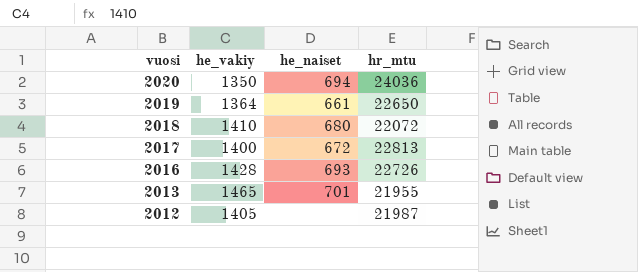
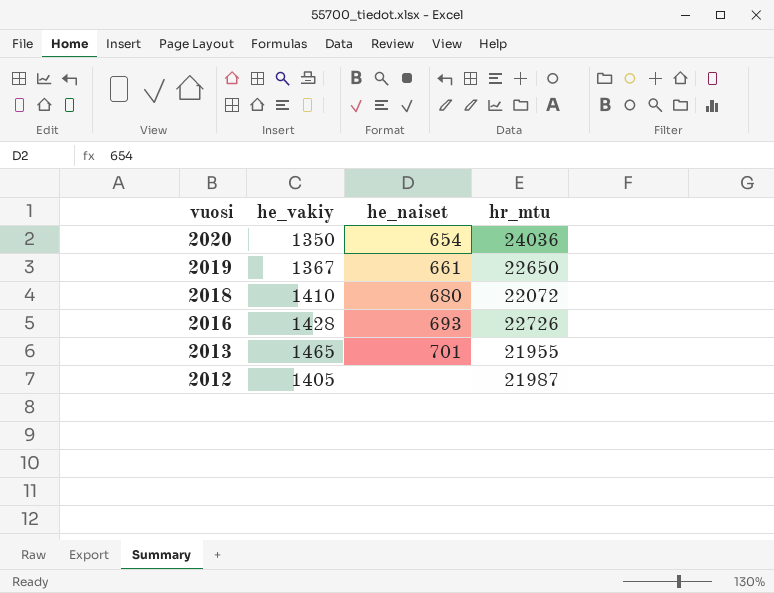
row 2017: 1400 | 672 | 22813 -> none
2020 | he_naiset: 694 -> 654
2019 | he_vakiy: 1364 -> 1367

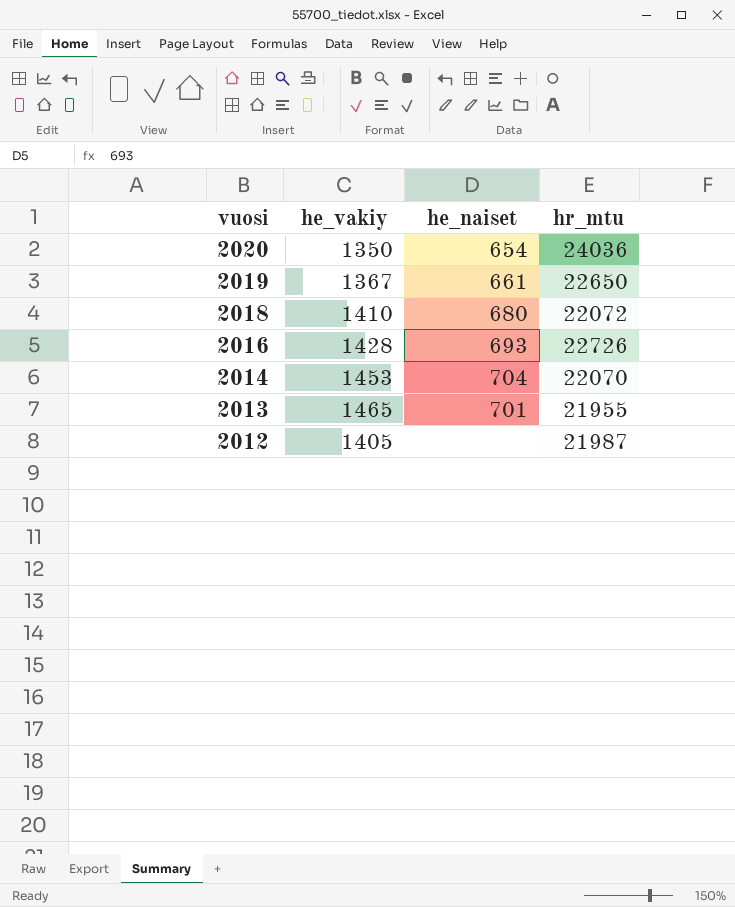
row 2014: none -> 1453 | 704 | 22070

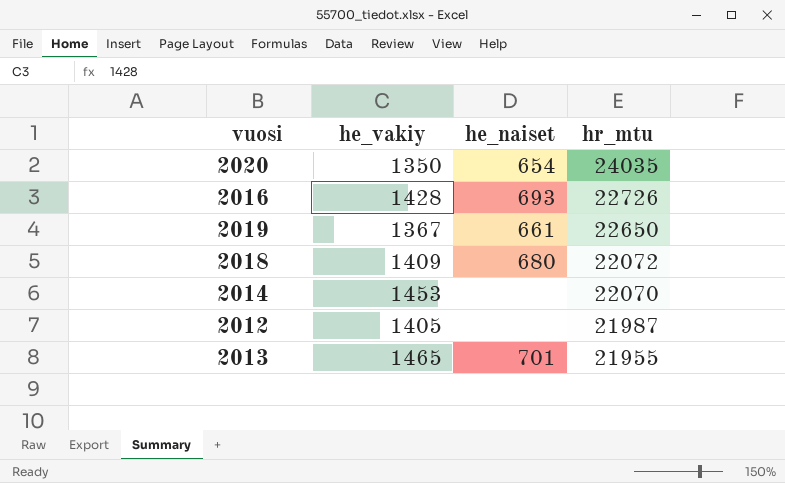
row order: vuosi descending -> hr_mtu descending
2020 | hr_mtu: 24036 -> 24035
2018 | he_vakiy: 1410 -> 1409
2014 | he_naiset: 704 -> none

